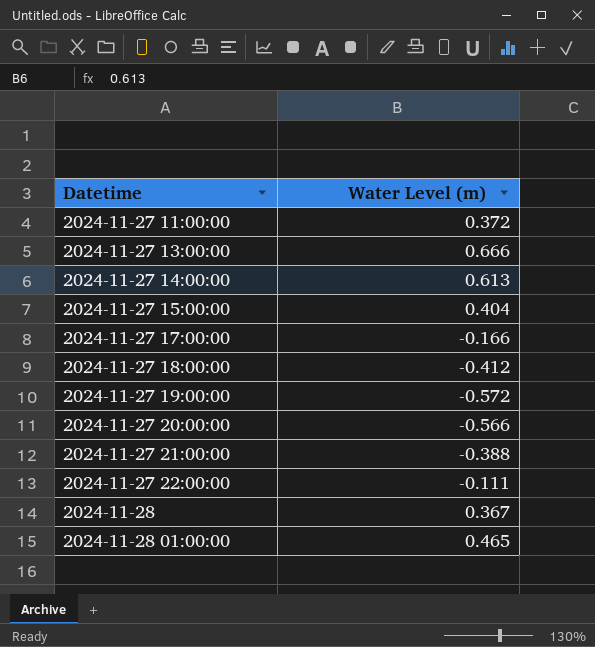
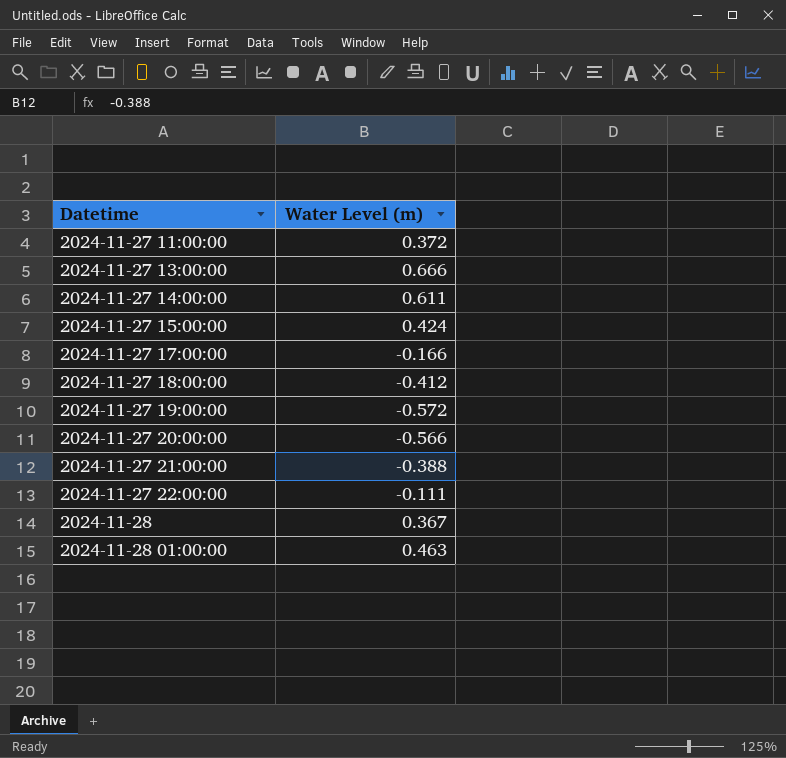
2024-11-27 14:00:00 | Water Level (m): 0.613 -> 0.611
2024-11-27 15:00:00 | Water Level (m): 0.404 -> 0.424
2024-11-28 01:00:00 | Water Level (m): 0.465 -> 0.463

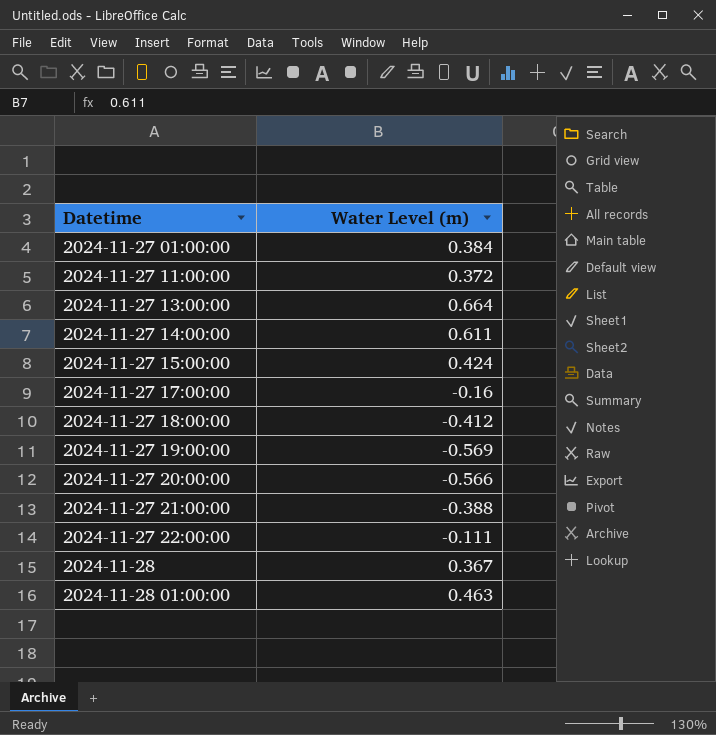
row 2024-11-27 01:00:00: none -> 0.384
2024-11-27 13:00:00 | Water Level (m): 0.666 -> 0.664
2024-11-27 17:00:00 | Water Level (m): -0.166 -> -0.16
2024-11-27 19:00:00 | Water Level (m): -0.572 -> -0.569

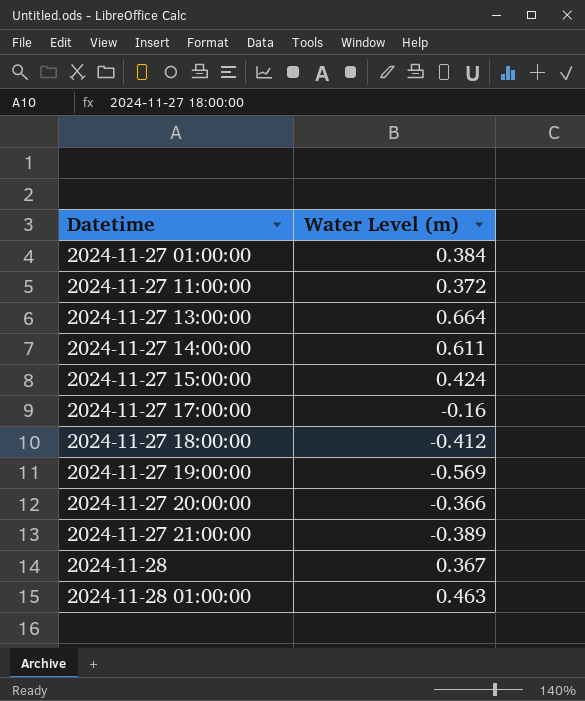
row 2024-11-27 22:00:00: -0.111 -> none
2024-11-27 20:00:00 | Water Level (m): -0.566 -> -0.366
2024-11-27 21:00:00 | Water Level (m): -0.388 -> -0.389

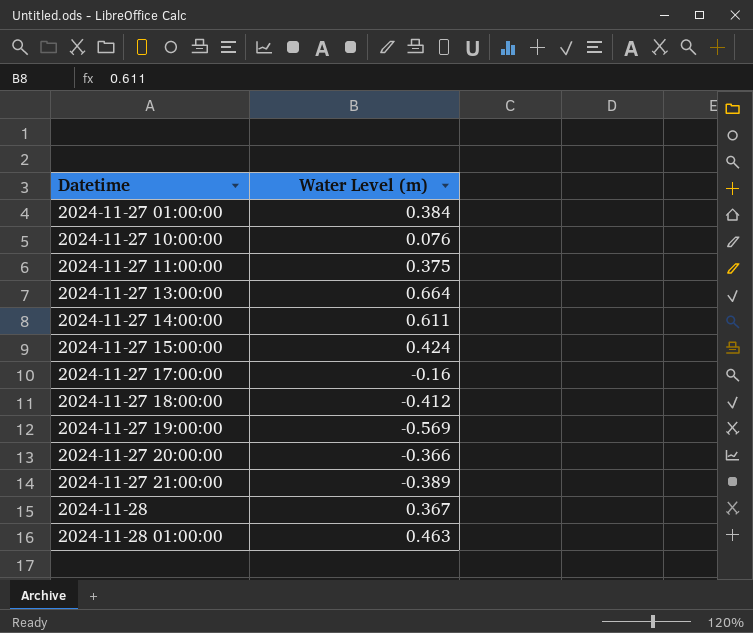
row 2024-11-27 10:00:00: none -> 0.076
2024-11-27 11:00:00 | Water Level (m): 0.372 -> 0.375

